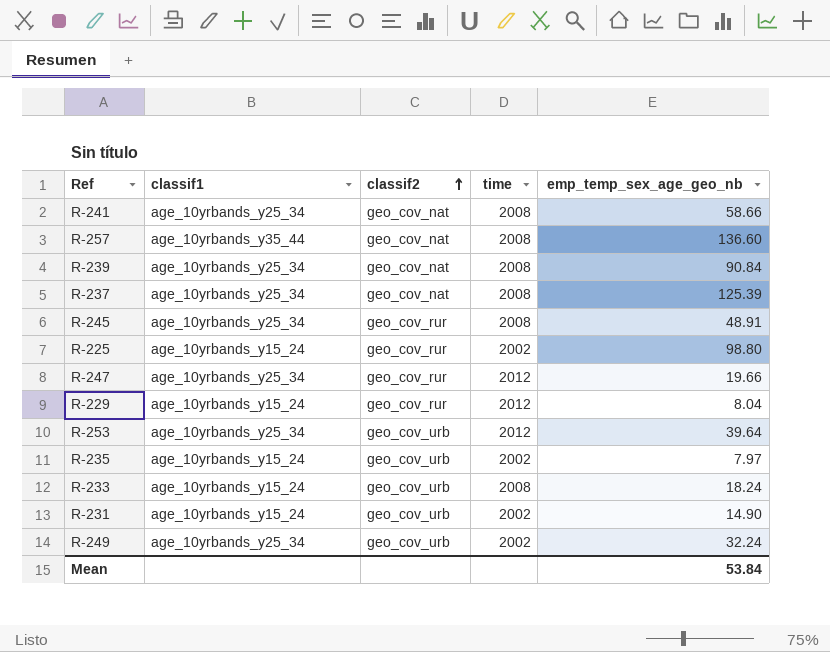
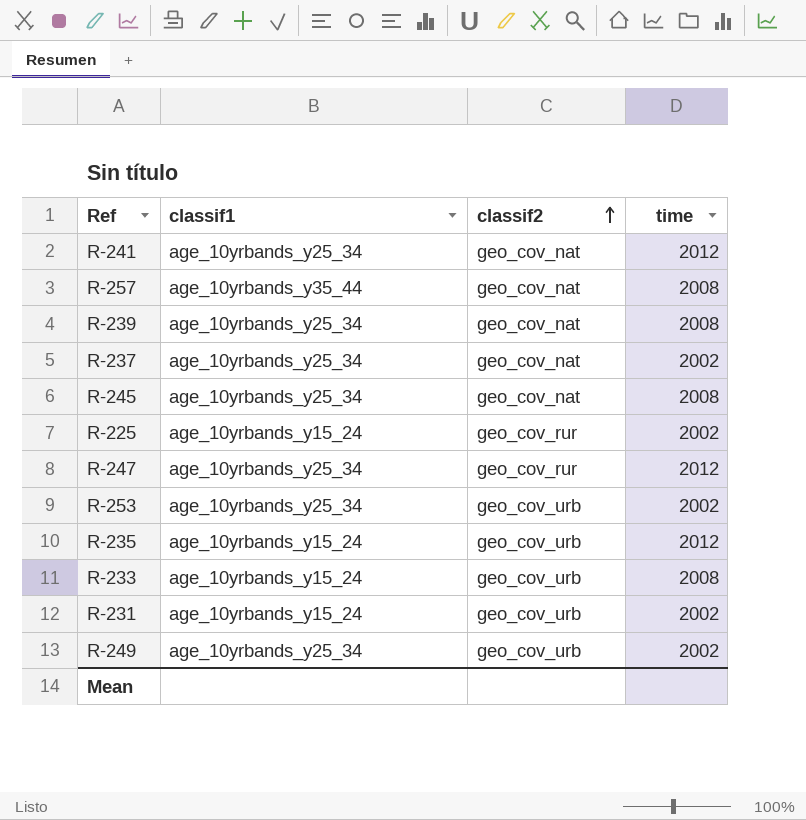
column emp_temp_sex_age_geo_nb | position: 5 -> none
row R-229: age_10yrbands_y15_24 | geo_cov_rur | 2012 | 8.04 -> none
R-241 | time: 2008 -> 2012
R-237 | time: 2008 -> 2002
R-245 | classif2: geo_cov_rur -> geo_cov_nat
R-253 | time: 2012 -> 2002
R-235 | time: 2002 -> 2012

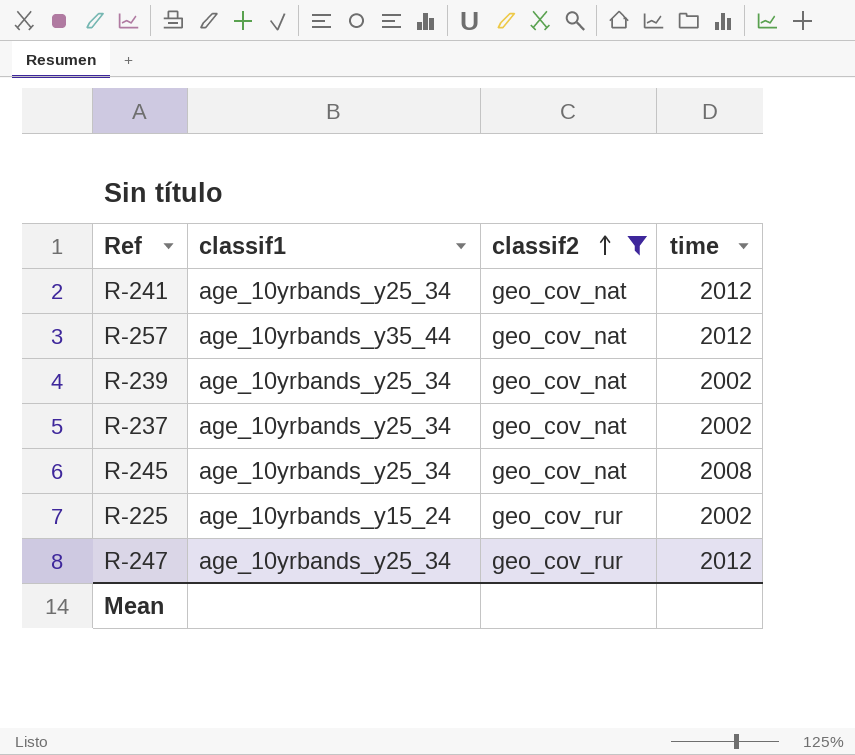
filter: none -> classif2 != geo_cov_urb
R-257 | time: 2008 -> 2012
R-239 | time: 2008 -> 2002

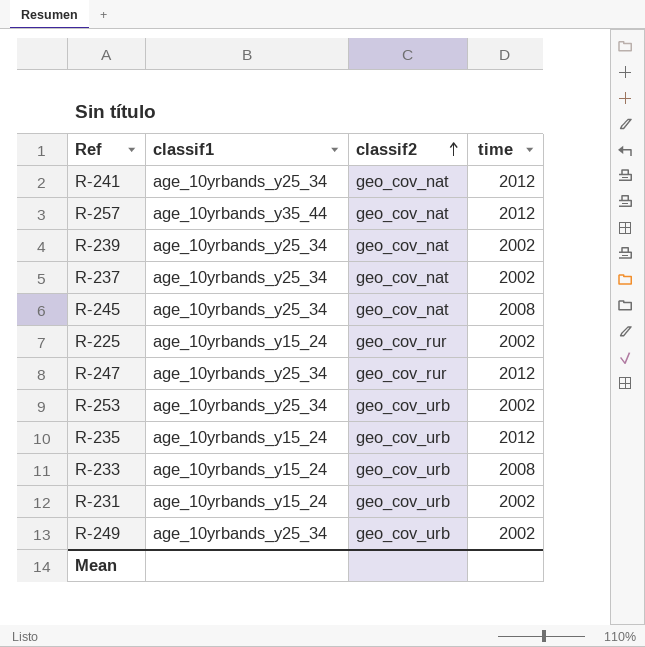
filter: classif2 != geo_cov_urb -> none

